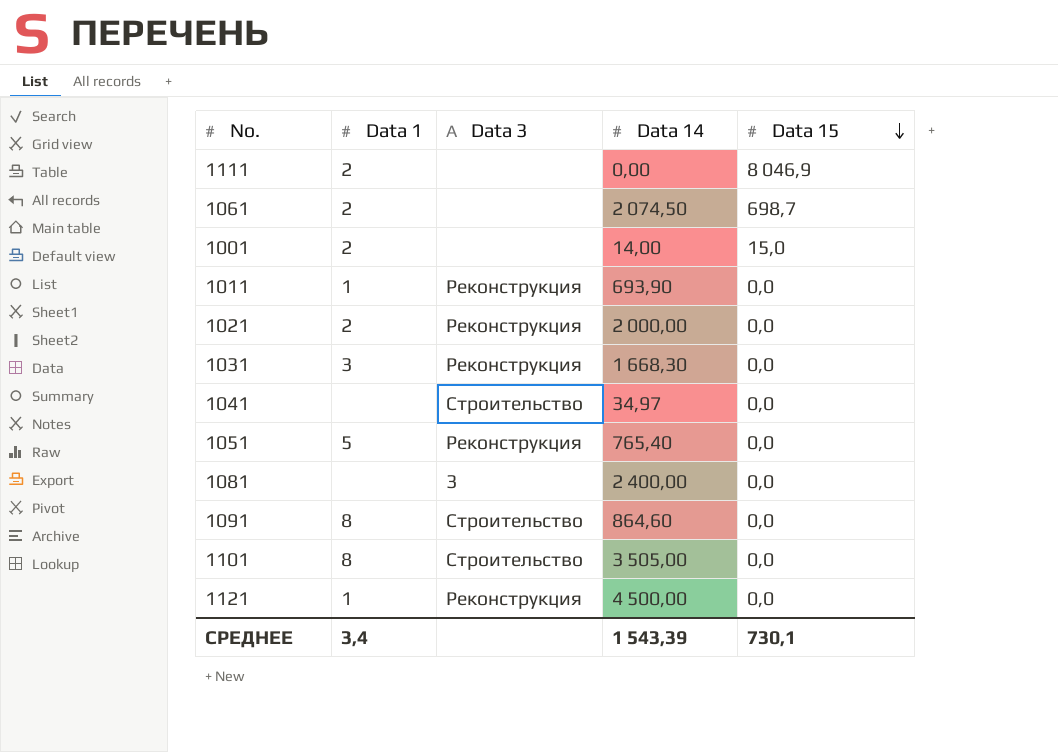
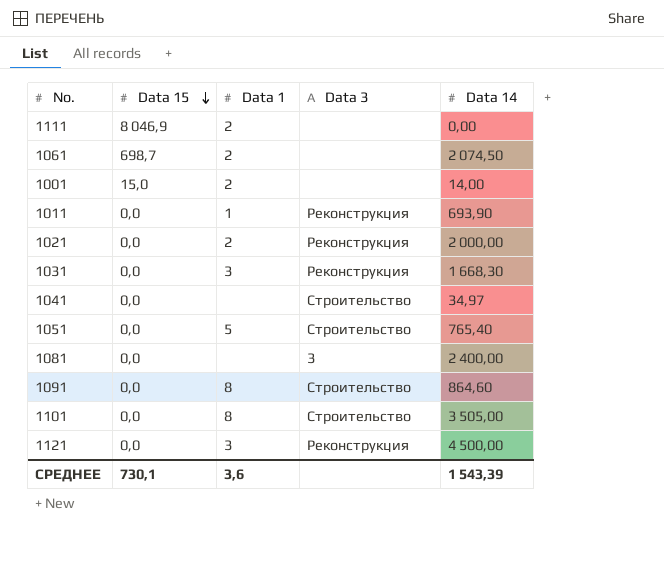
column Data 15 | position: 5 -> 2
1051 | Data 3: Реконструкция -> Строительство
1121 | Data 1: 1 -> 3
СРЕДНЕЕ | Data 1: 3,4 -> 3,6

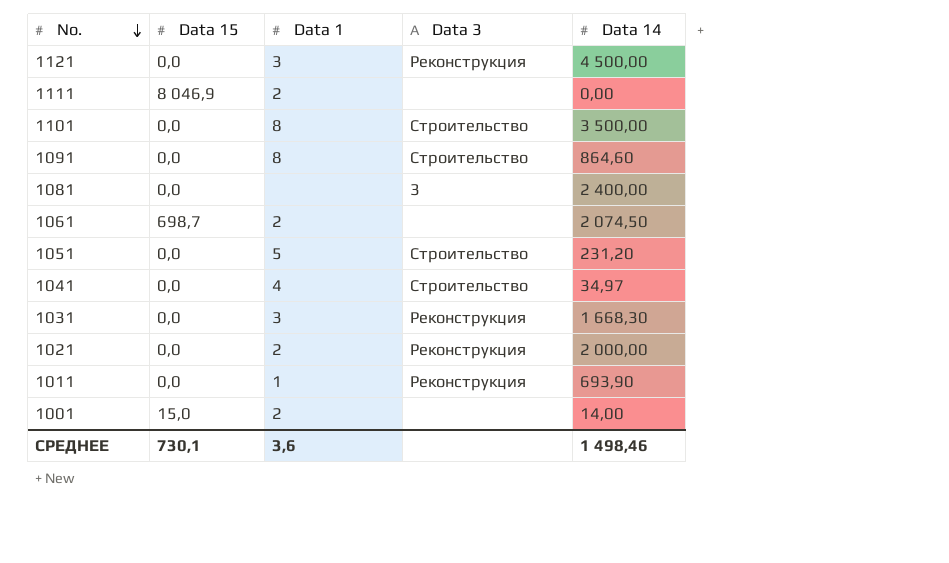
row order: Data 15 descending -> No. descending
1101 | Data 14: 3 505,00 -> 3 500,00
1051 | Data 14: 765,40 -> 231,20
1041 | Data 1: none -> 4
СРЕДНЕЕ | Data 14: 1 543,39 -> 1 498,46

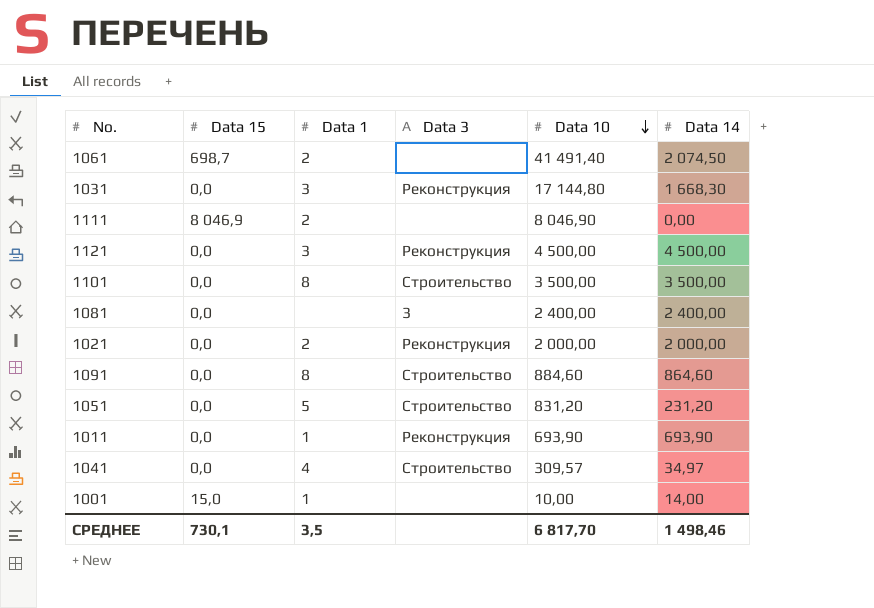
row order: No. descending -> Data 10 descending
column Data 10 | position: none -> 5
1001 | Data 1: 2 -> 1
СРЕДНЕЕ | Data 1: 3,6 -> 3,5

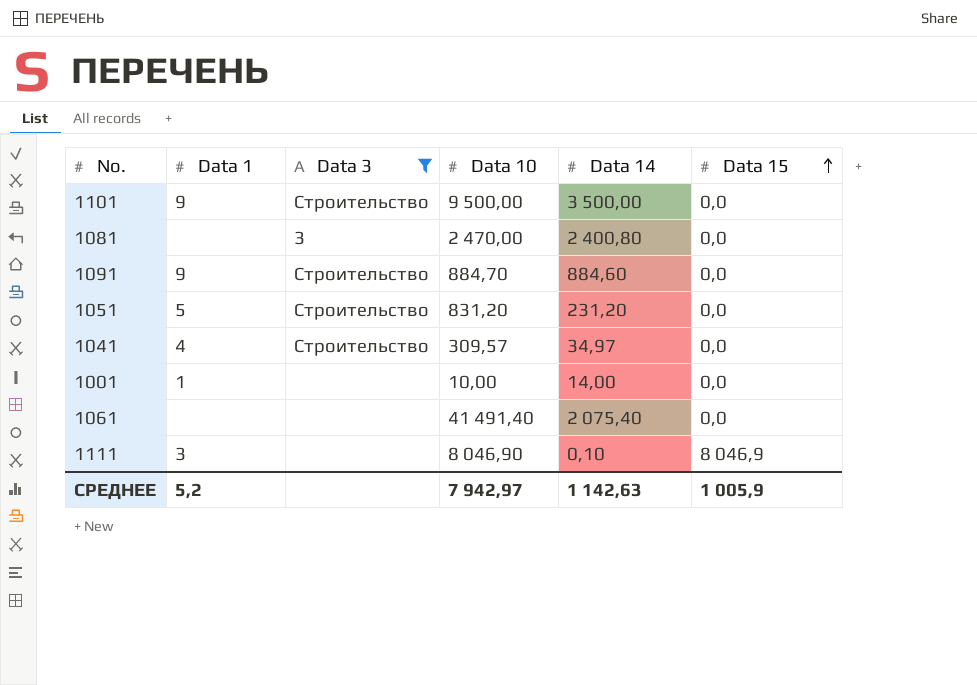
filter: none -> Data 3 != Реконструкция
row order: Data 10 descending -> Data 15 ascending
column Data 15 | position: 2 -> 6
1101 | Data 1: 8 -> 9
1101 | Data 10: 3 500,00 -> 9 500,00
1081 | Data 10: 2 400,00 -> 2 470,00
1081 | Data 14: 2 400,00 -> 2 400,80
1091 | Data 1: 8 -> 9
1091 | Data 10: 884,60 -> 884,70
1091 | Data 14: 864,60 -> 884,60
1001 | Data 15: 15,0 -> 0,0
1061 | Data 1: 2 -> none
1061 | Data 14: 2 074,50 -> 2 075,40
1061 | Data 15: 698,7 -> 0,0
1111 | Data 1: 2 -> 3
1111 | Data 14: 0,00 -> 0,10
СРЕДНЕЕ | Data 1: 3,5 -> 5,2
СРЕДНЕЕ | Data 10: 6 817,70 -> 7 942,97
СРЕДНЕЕ | Data 14: 1 498,46 -> 1 142,63
СРЕДНЕЕ | Data 15: 730,1 -> 1 005,9

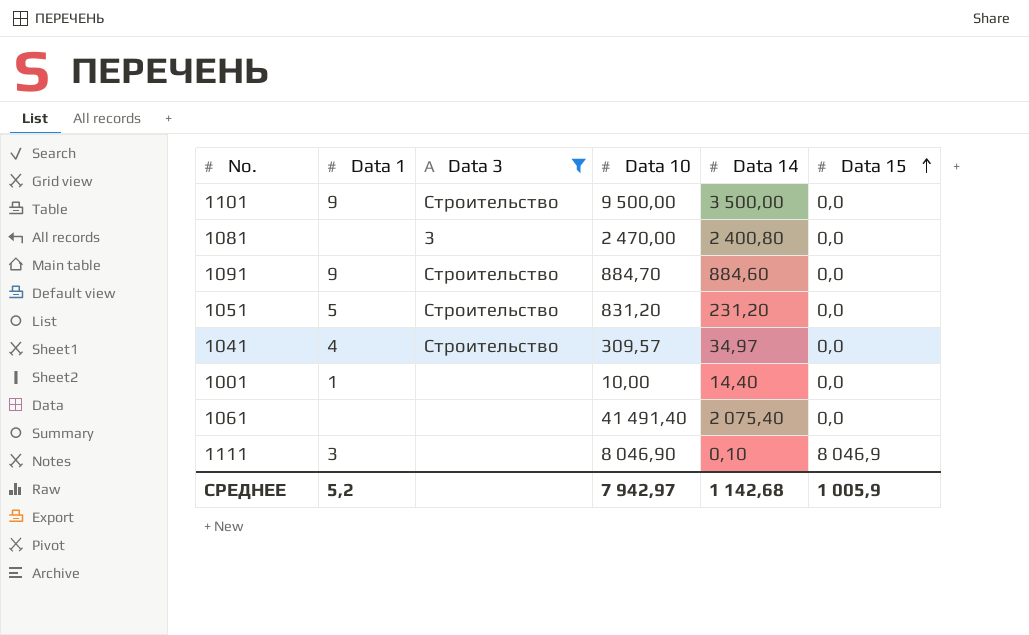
1001 | Data 14: 14,00 -> 14,40
СРЕДНЕЕ | Data 14: 1 142,63 -> 1 142,68

